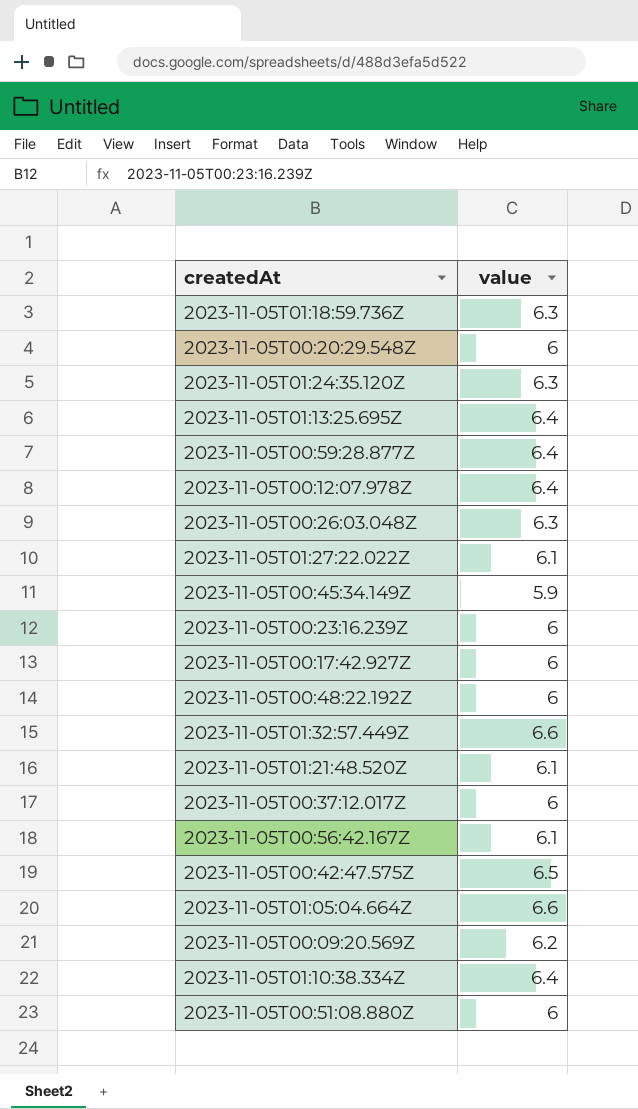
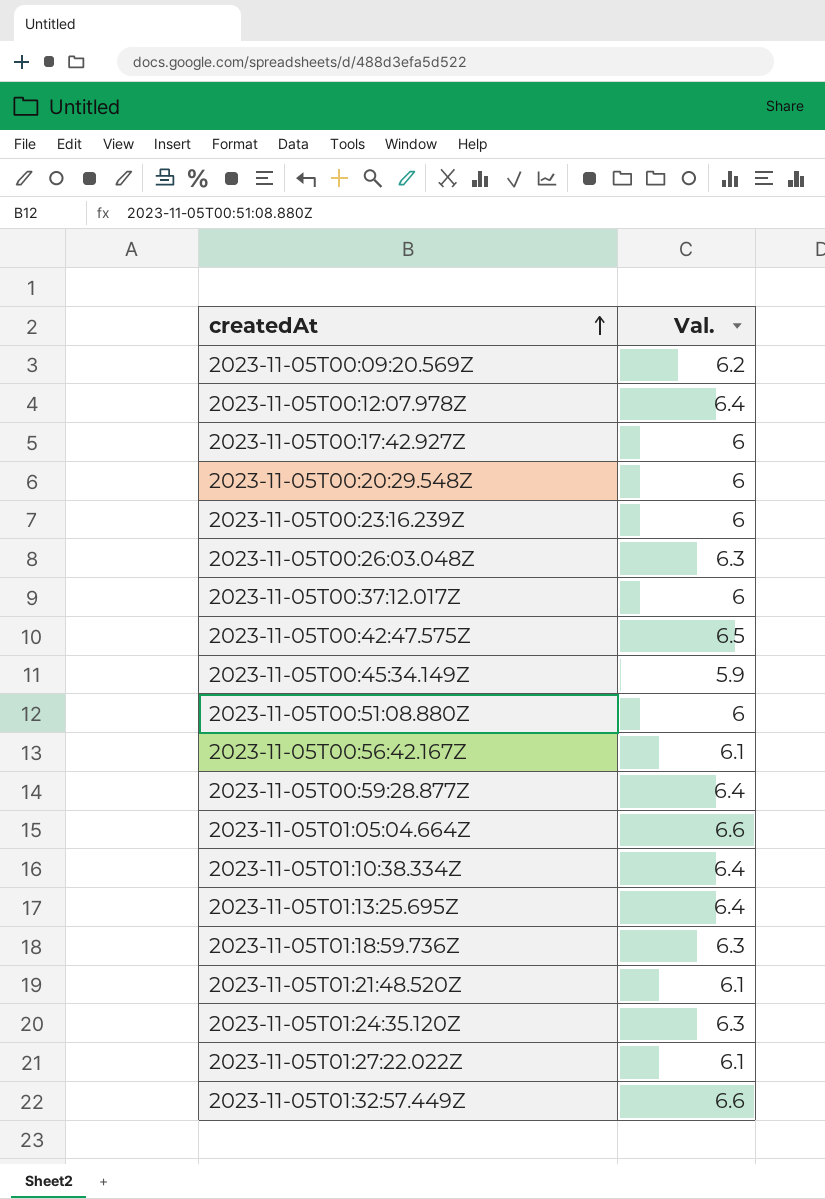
row order: none -> createdAt ascending
column name: value -> Val.
row 2023-11-05T00:48:22.192Z: 6 -> none

